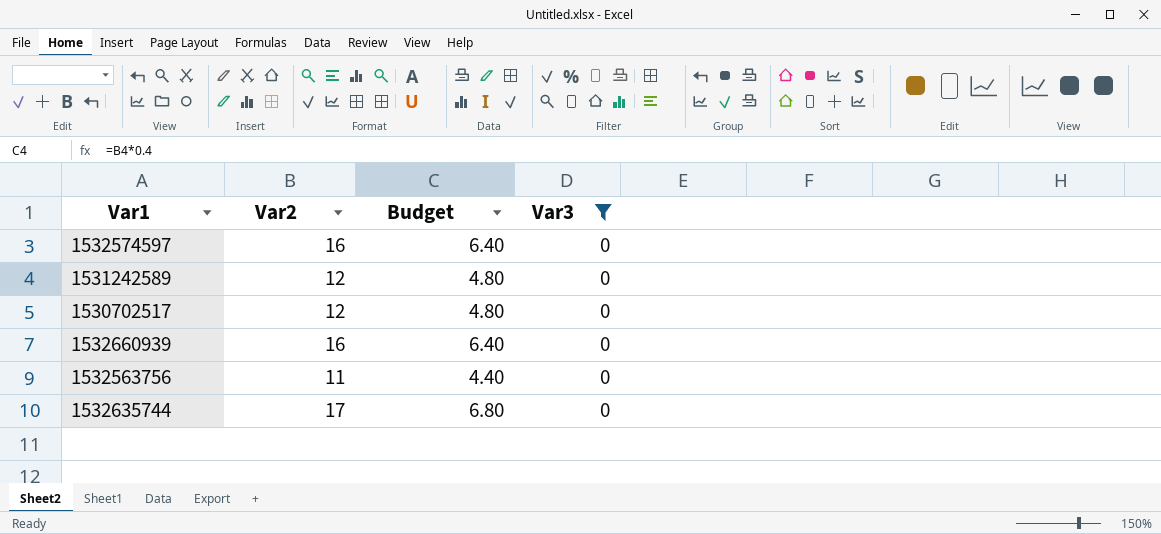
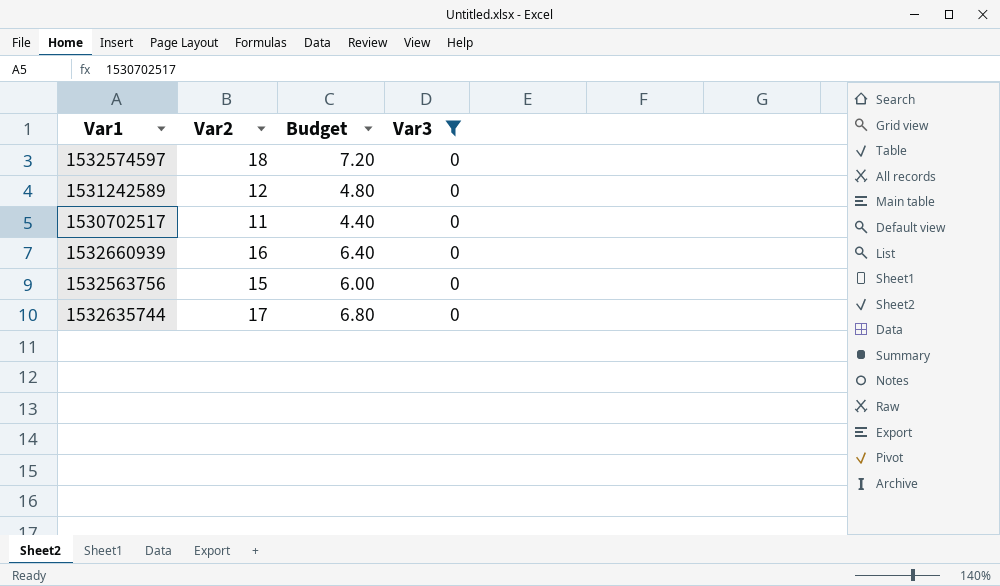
1532574597 | Var2: 16 -> 18
1532574597 | Budget: 6.40 -> 7.20
1530702517 | Var2: 12 -> 11
1530702517 | Budget: 4.80 -> 4.40
1532563756 | Var2: 11 -> 15
1532563756 | Budget: 4.40 -> 6.00

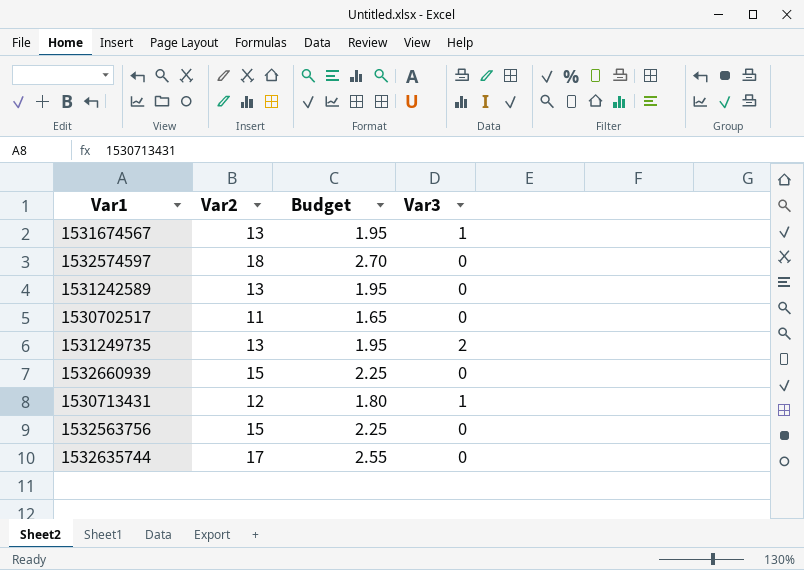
filter: Var3 = 0 -> none
column Budget | formula: [Var2] * 0.4 -> [Var2] * 0.15
1531242589 | Var2: 12 -> 13
1532660939 | Var2: 16 -> 15

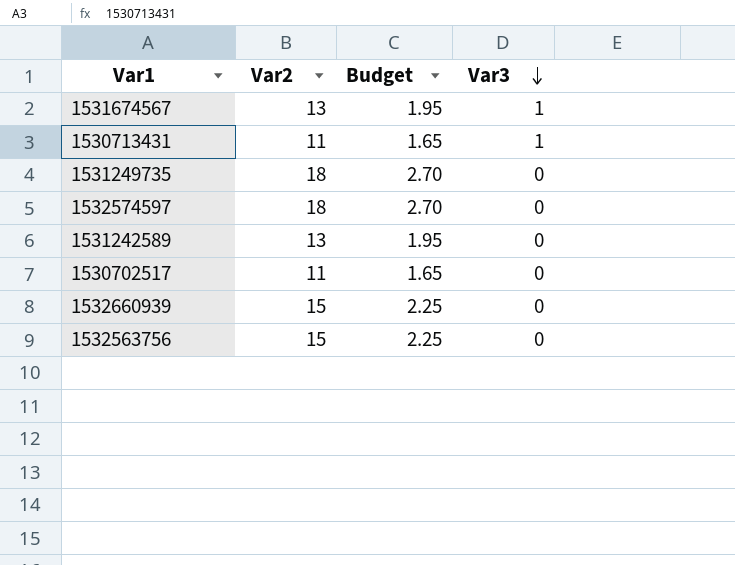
row order: none -> Var3 descending
row 1532635744: 17 | 2.55 | 0 -> none
1530713431 | Var2: 12 -> 11
1530713431 | Budget: 1.80 -> 1.65
1531249735 | Var2: 13 -> 18
1531249735 | Budget: 1.95 -> 2.70
1531249735 | Var3: 2 -> 0

